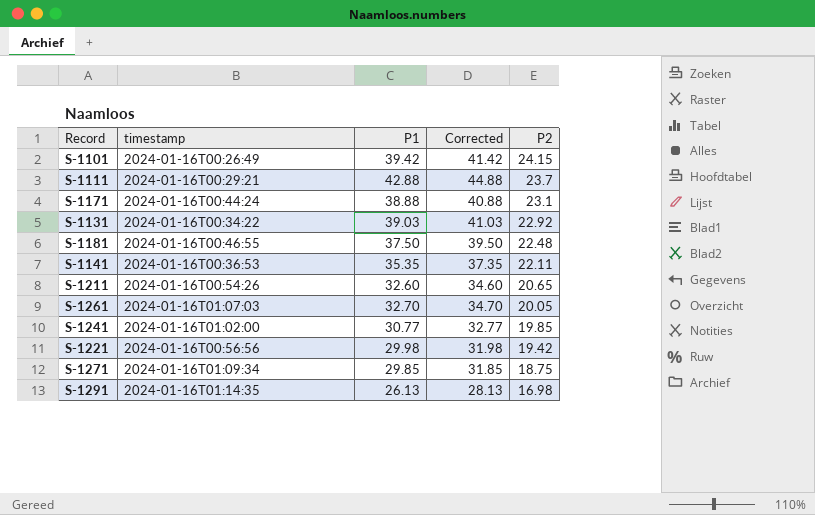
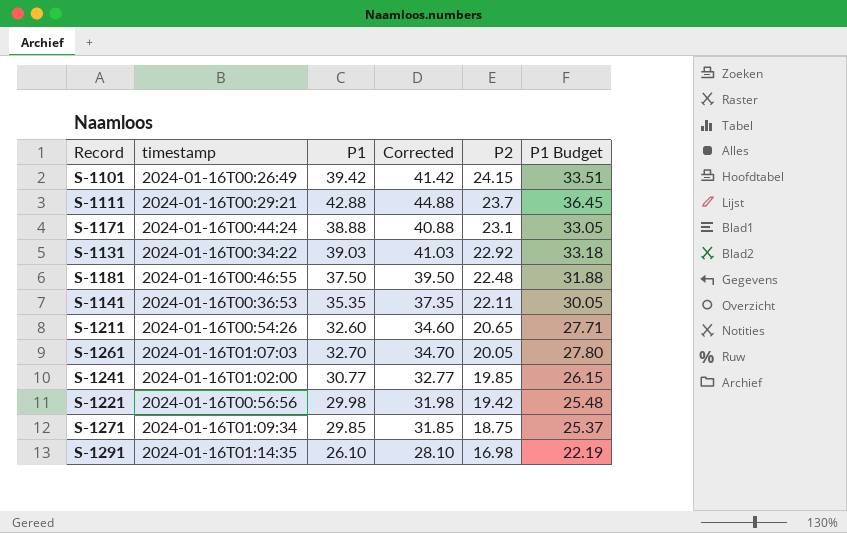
column P1 Budget | formula: none -> [P1] * 0.85
S-1291 | P1: 26.13 -> 26.10
S-1291 | Corrected: 28.13 -> 28.10

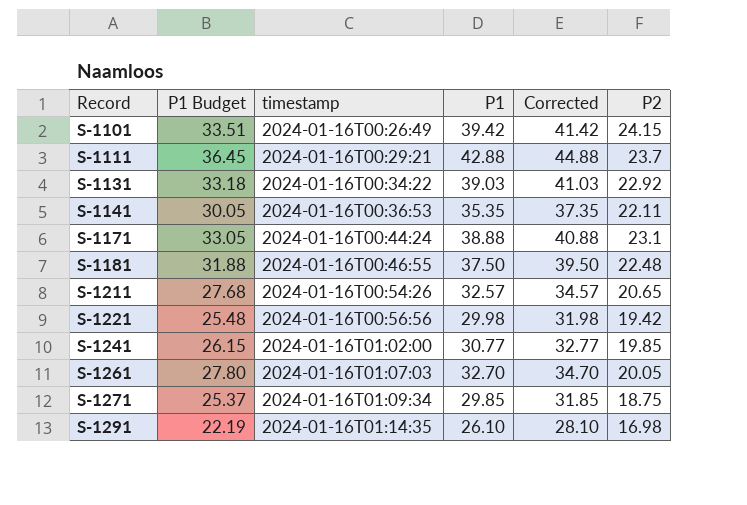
row order: P2 descending -> Record ascending
column P1 Budget | position: 6 -> 2
S-1211 | P1 Budget: 27.71 -> 27.68
S-1211 | P1: 32.60 -> 32.57
S-1211 | Corrected: 34.60 -> 34.57

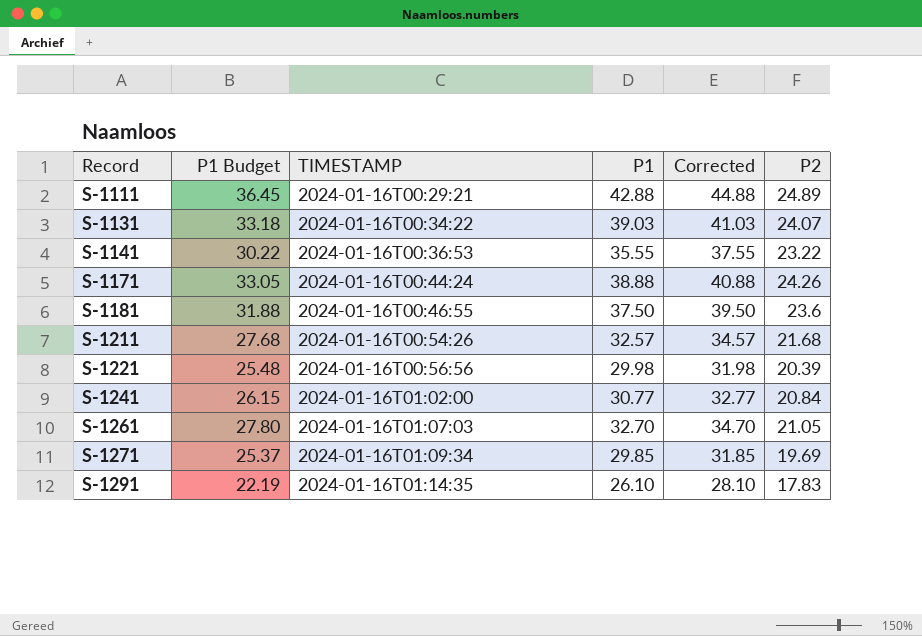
column name: timestamp -> TIMESTAMP
row S-1101: 33.51 | 2024-01-16T00:26:49 | 39.42 | 41.42 | 24.15 -> none
S-1111 | P2: 23.7 -> 24.89
S-1131 | P2: 22.92 -> 24.07
S-1141 | P1 Budget: 30.05 -> 30.22
S-1141 | P1: 35.35 -> 35.55
S-1141 | Corrected: 37.35 -> 37.55
S-1141 | P2: 22.11 -> 23.22
S-1171 | P2: 23.1 -> 24.26
S-1181 | P2: 22.48 -> 23.6
S-1211 | P2: 20.65 -> 21.68
S-1221 | P2: 19.42 -> 20.39
S-1241 | P2: 19.85 -> 20.84
S-1261 | P2: 20.05 -> 21.05
S-1271 | P2: 18.75 -> 19.69
S-1291 | P2: 16.98 -> 17.83

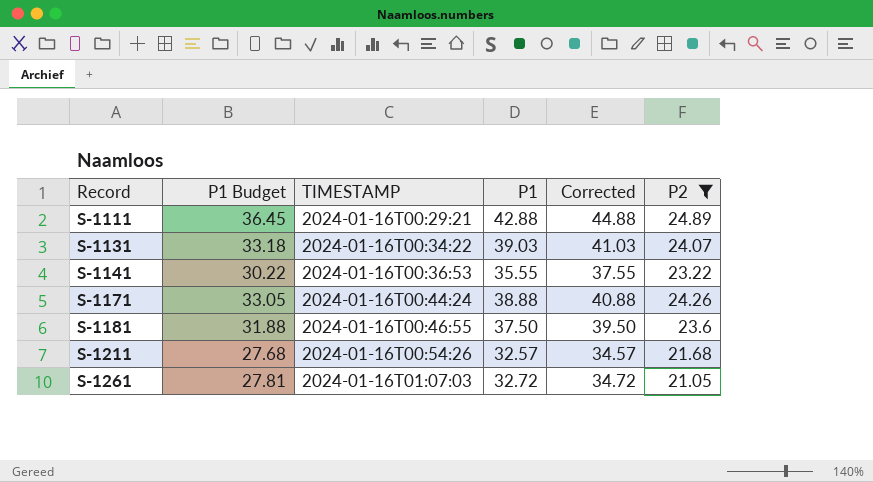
filter: none -> P2 >= 21.05
S-1261 | P1 Budget: 27.80 -> 27.81
S-1261 | P1: 32.70 -> 32.72
S-1261 | Corrected: 34.70 -> 34.72

